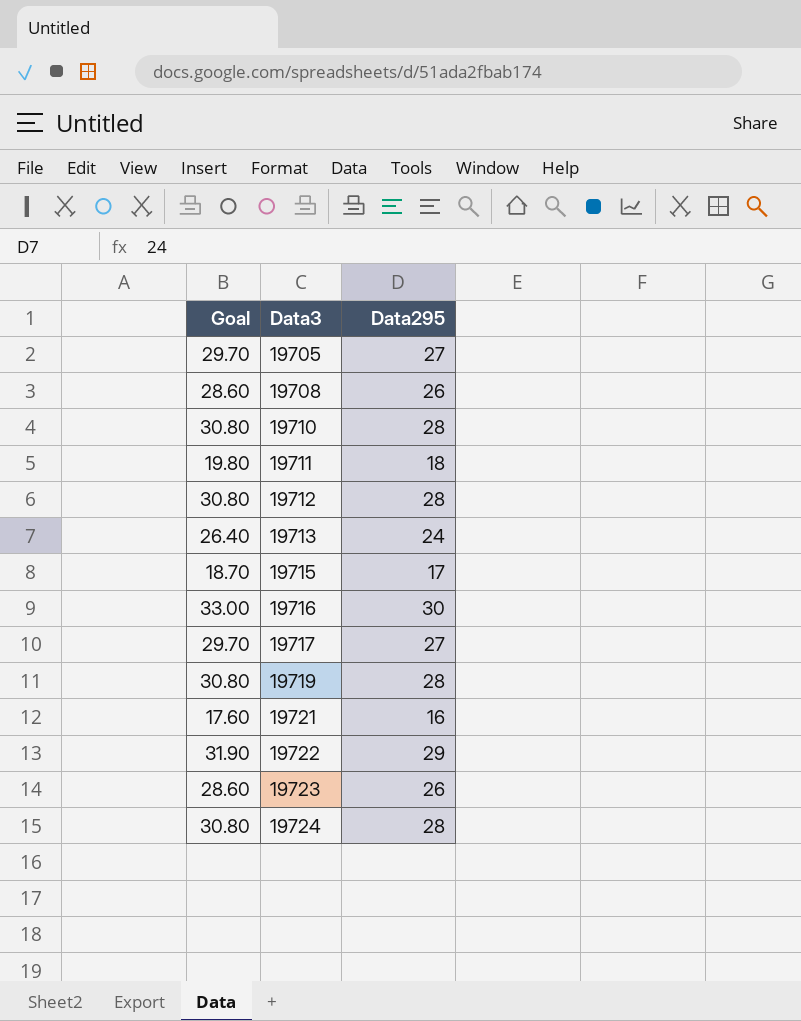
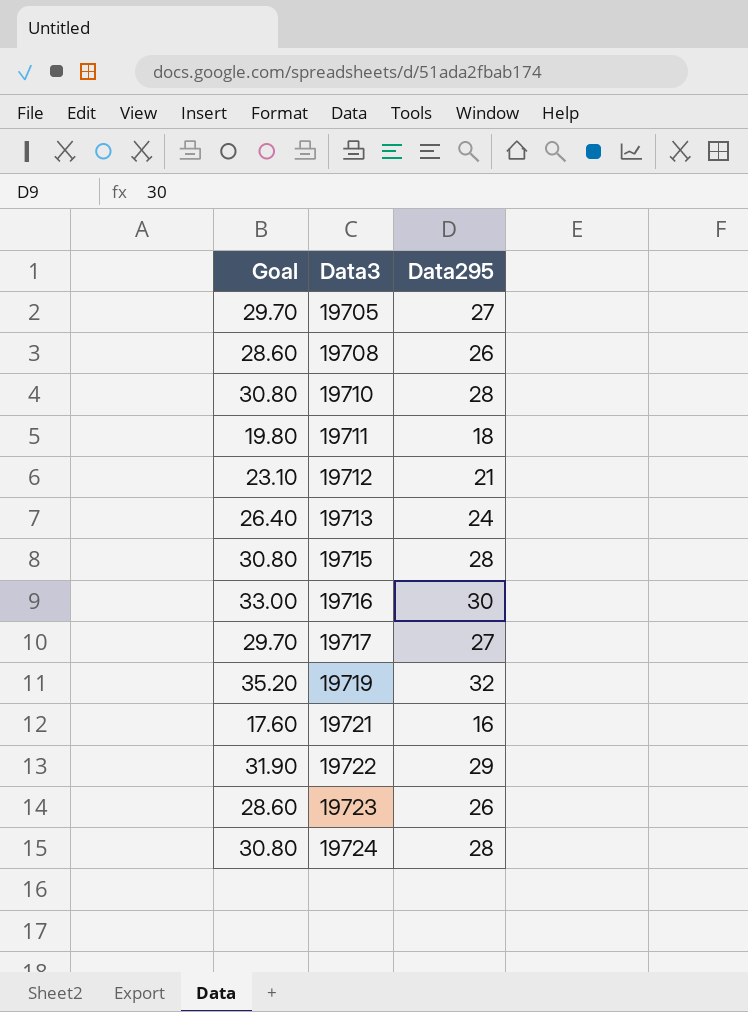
19712 | Goal: 30.80 -> 23.10
19712 | Data295: 28 -> 21
19715 | Goal: 18.70 -> 30.80
19715 | Data295: 17 -> 28
19719 | Goal: 30.80 -> 35.20
19719 | Data295: 28 -> 32

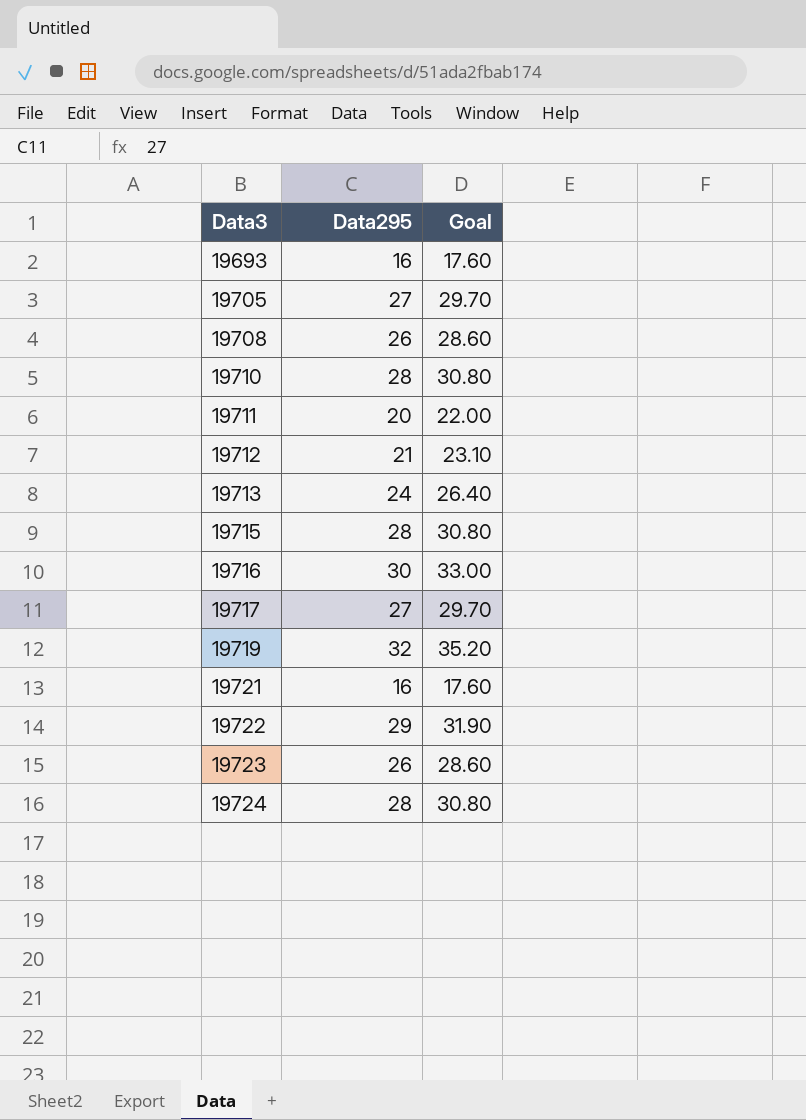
column Goal | position: 1 -> 3
row 19693: none -> 16 | 17.60
19711 | Data295: 18 -> 20
19711 | Goal: 19.80 -> 22.00

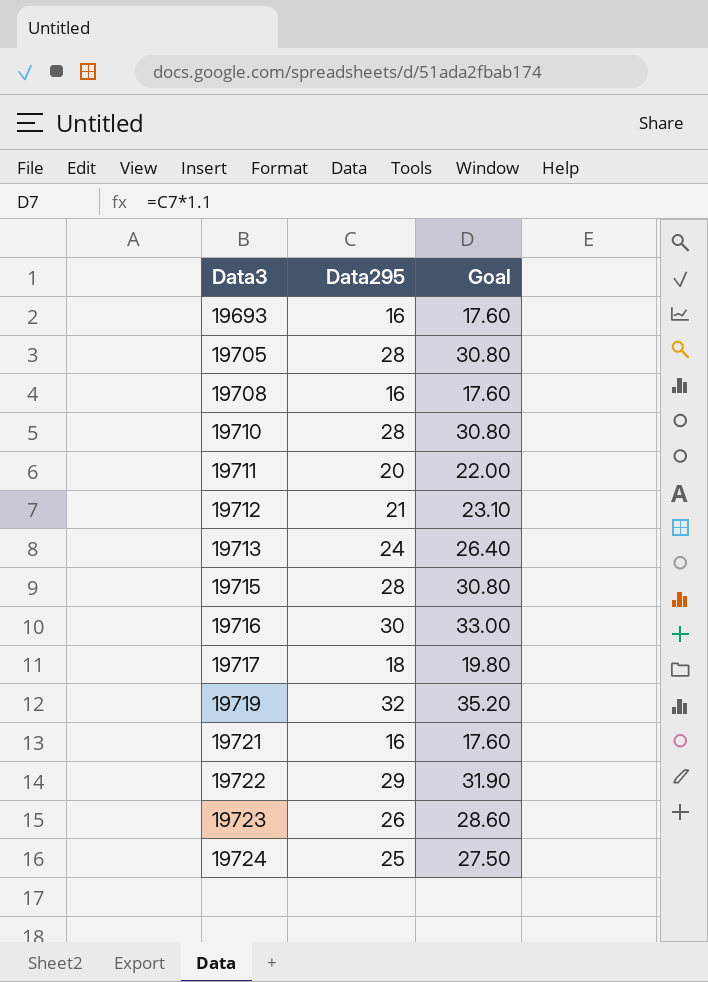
19705 | Data295: 27 -> 28
19705 | Goal: 29.70 -> 30.80
19708 | Data295: 26 -> 16
19708 | Goal: 28.60 -> 17.60
19717 | Data295: 27 -> 18
19717 | Goal: 29.70 -> 19.80
19724 | Data295: 28 -> 25
19724 | Goal: 30.80 -> 27.50

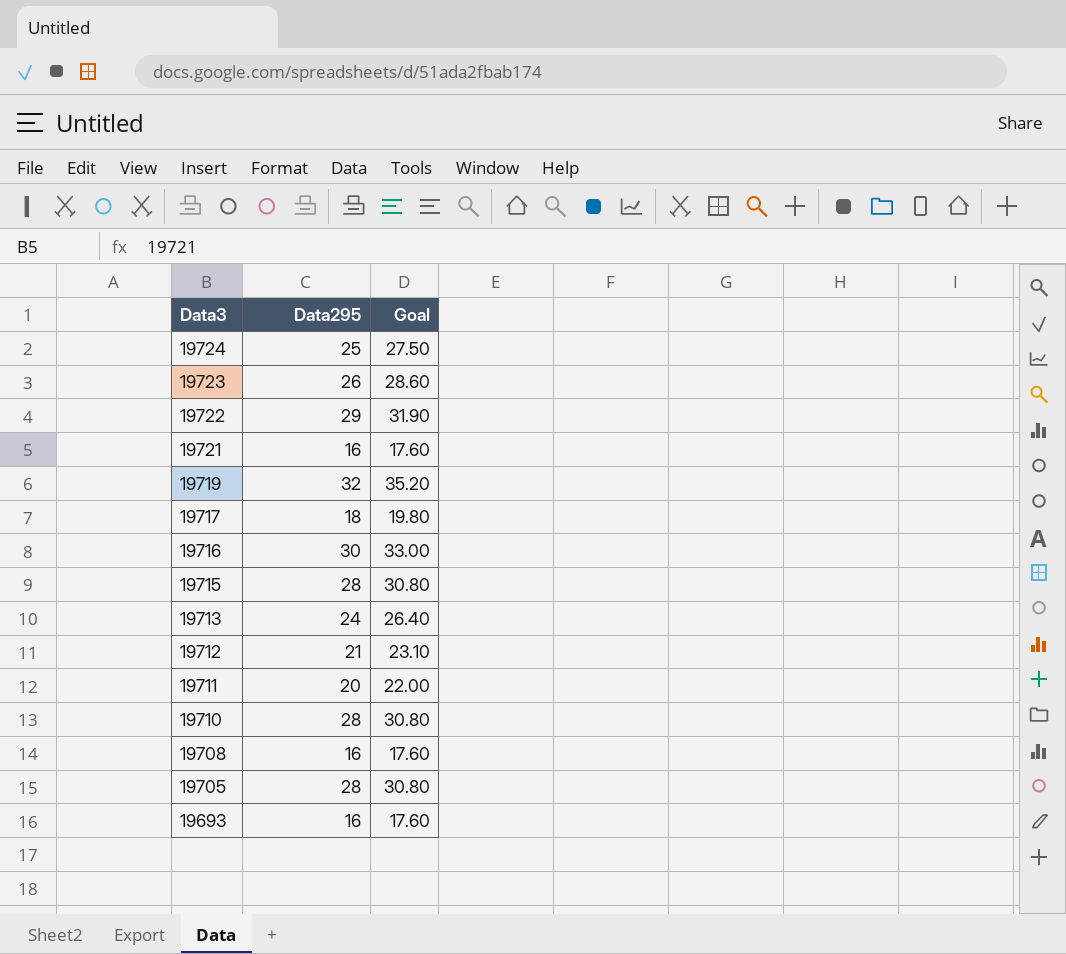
row order: Data3 ascending -> Data3 descending

